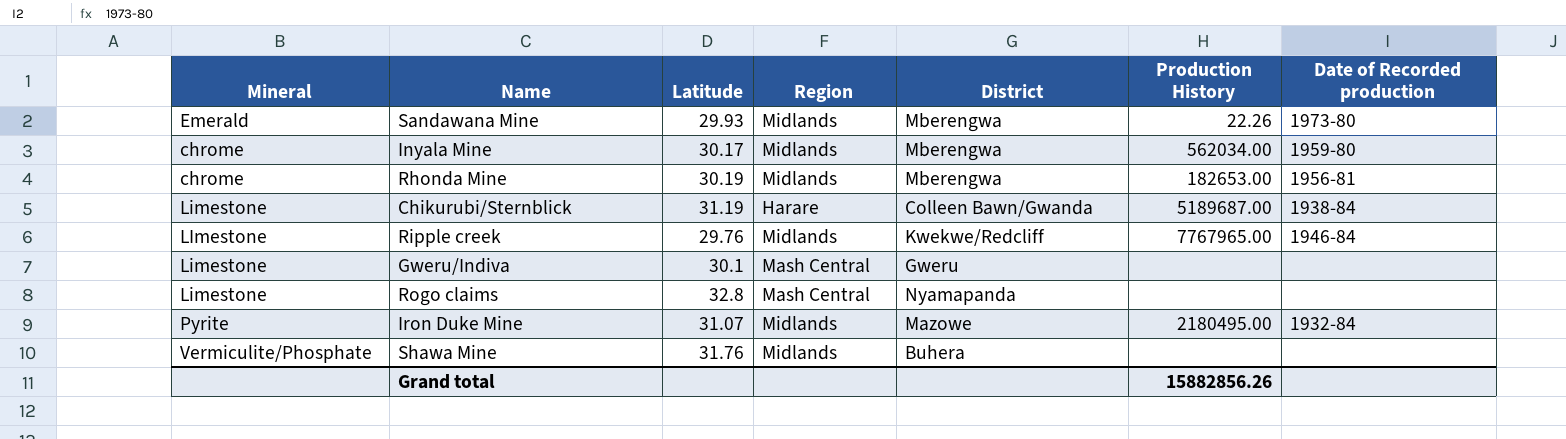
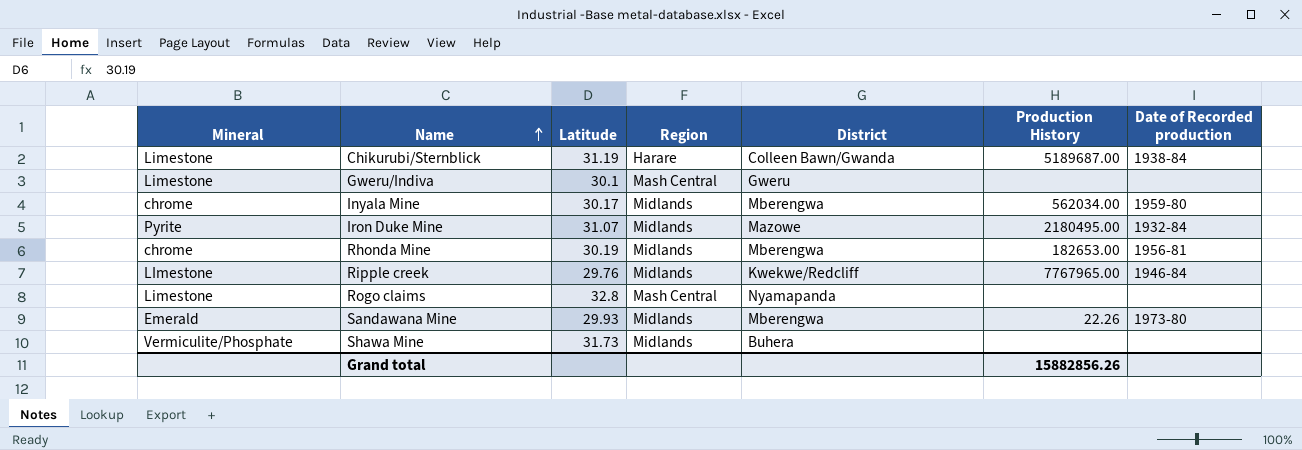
row order: none -> Name ascending
Shawa Mine | Latitude: 31.76 -> 31.73

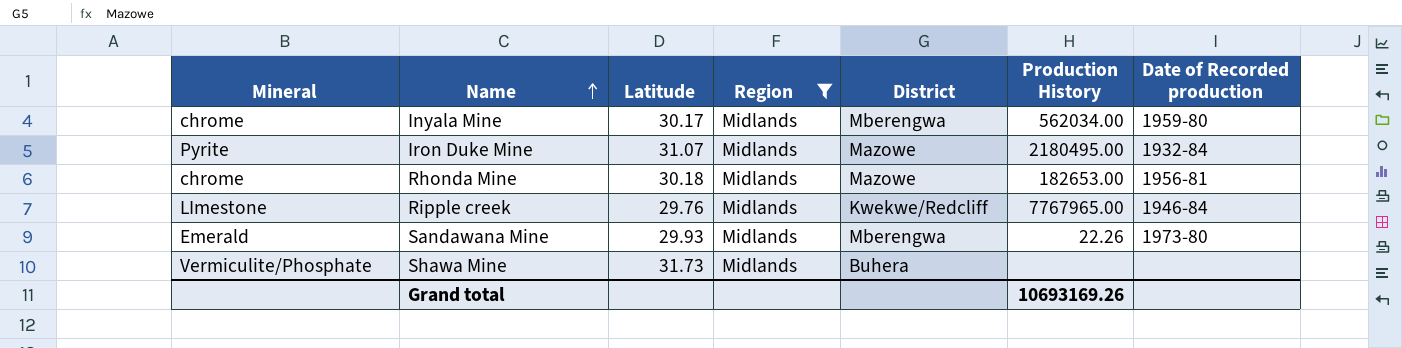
filter: none -> Region = Midlands
Rhonda Mine | Latitude: 30.19 -> 30.18
Rhonda Mine | District: Mberengwa -> Mazowe
Grand total | Production History: 15882856.26 -> 10693169.26

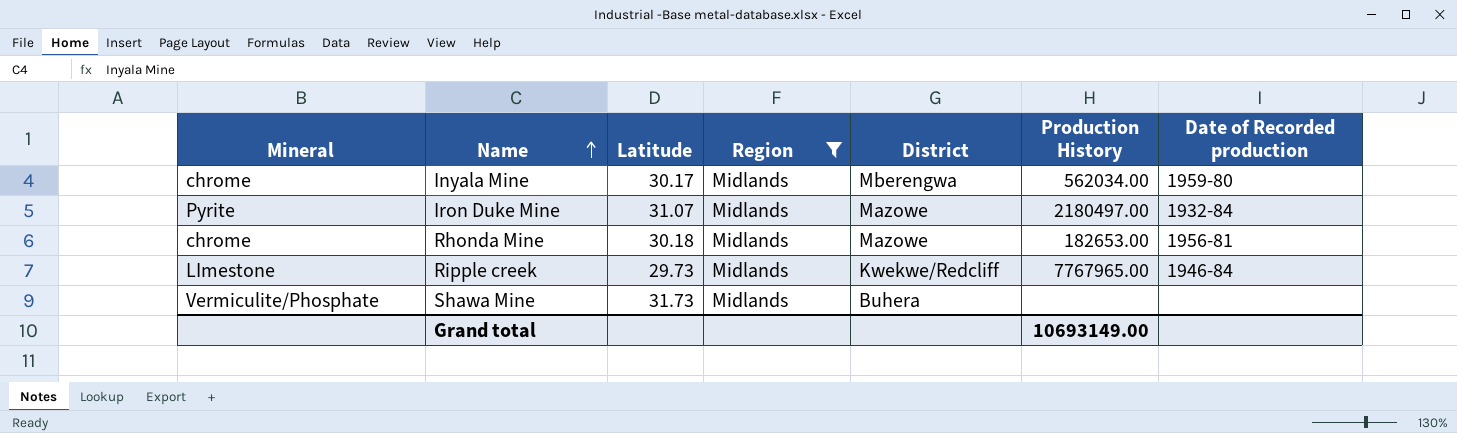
row Sandawana Mine: Emerald | 29.93 | Midlands | Mberengwa | 22.26 | 1973-80 -> none
Iron Duke Mine | Production History: 2180495.00 -> 2180497.00
Ripple creek | Latitude: 29.76 -> 29.73
Grand total | Production History: 10693169.26 -> 10693149.00

